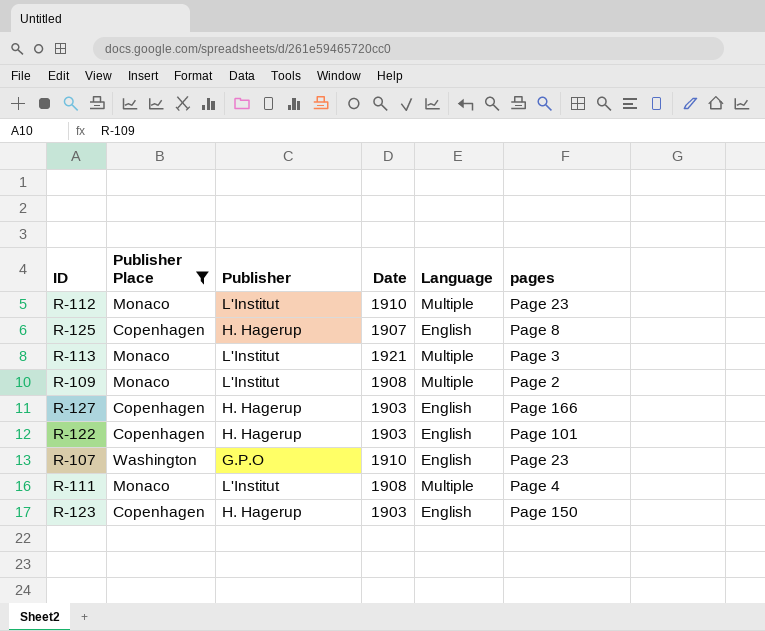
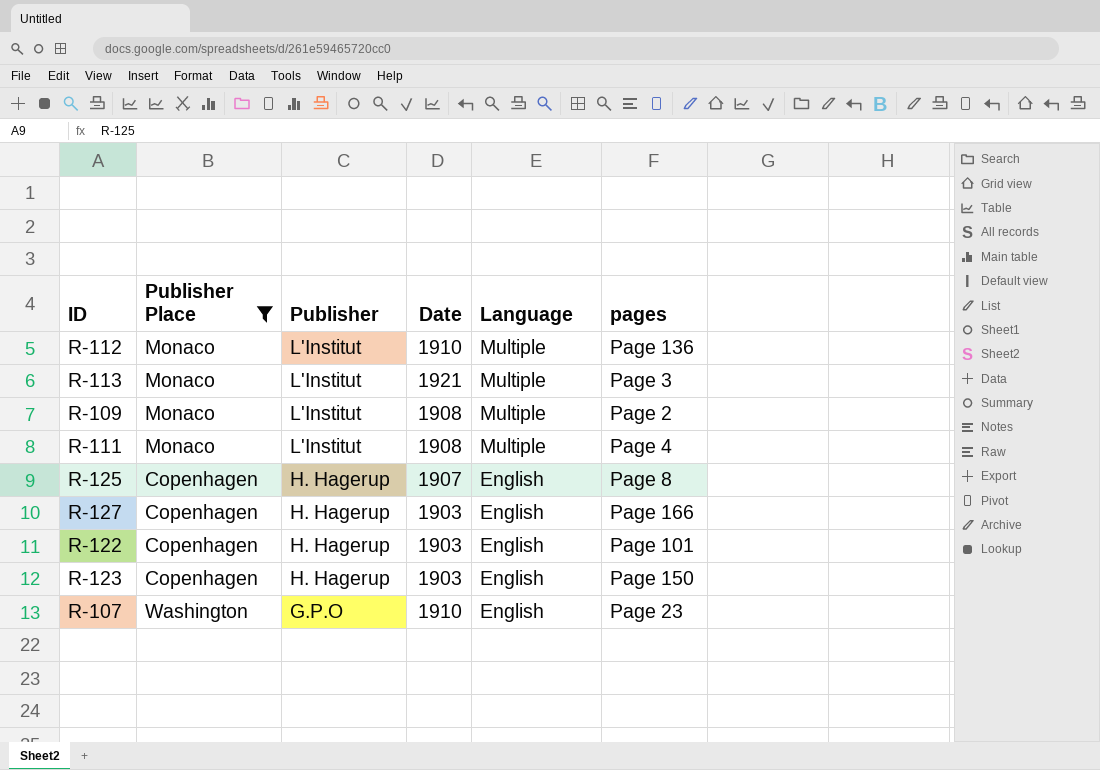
row order: none -> Publisher descending
R-112 | pages: Page 23 -> Page 136

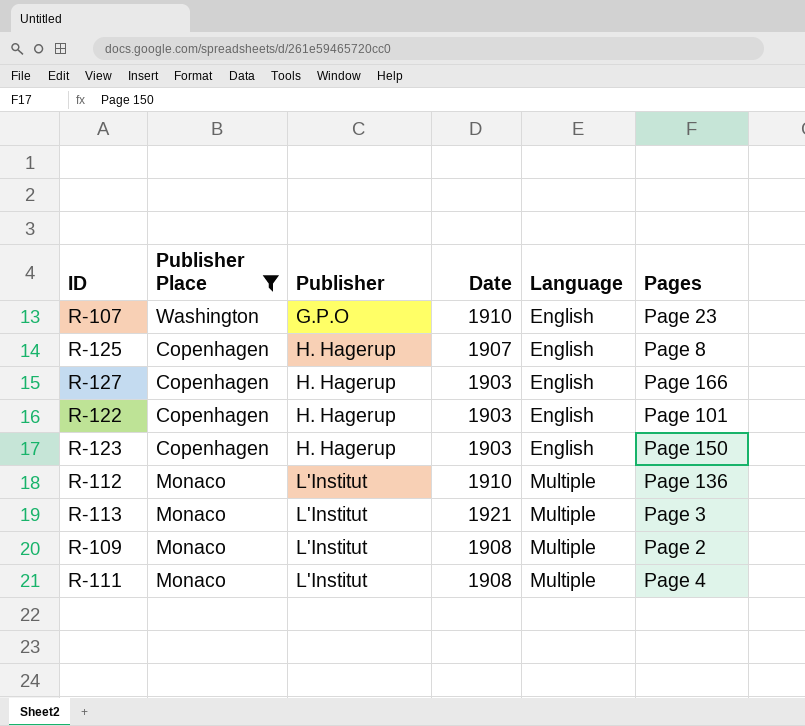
row order: Publisher descending -> Publisher ascending
column name: pages -> Pages

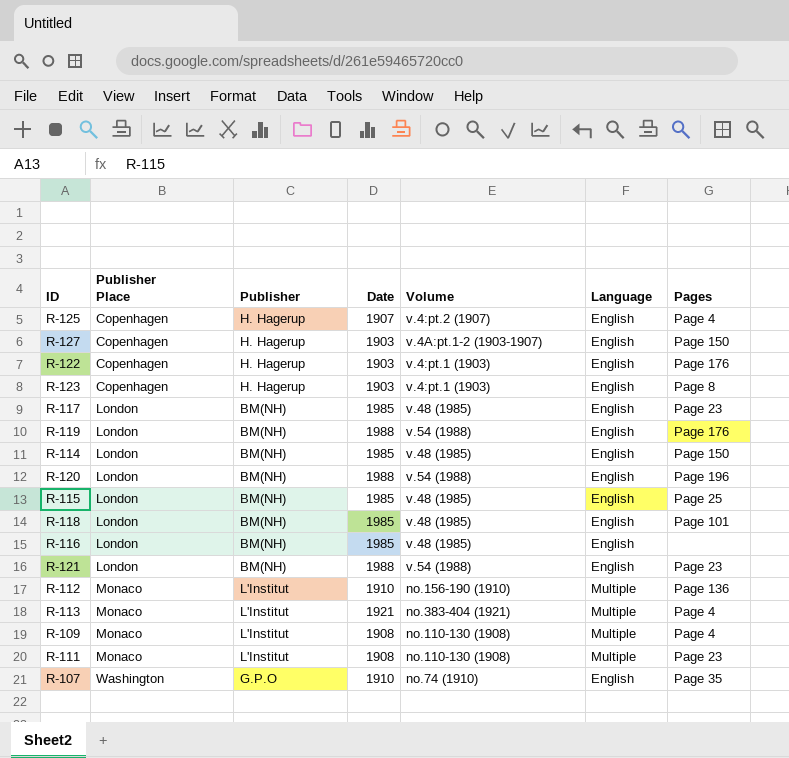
filter: Publisher Place != London -> none
row order: Publisher ascending -> Publisher Place ascending
column Volume | position: none -> 5
R-125 | Pages: Page 8 -> Page 4
R-127 | Pages: Page 166 -> Page 150
R-122 | Pages: Page 101 -> Page 176
R-123 | Pages: Page 150 -> Page 8
R-113 | Pages: Page 3 -> Page 4
R-109 | Pages: Page 2 -> Page 4
R-111 | Pages: Page 4 -> Page 23
R-107 | Pages: Page 23 -> Page 35

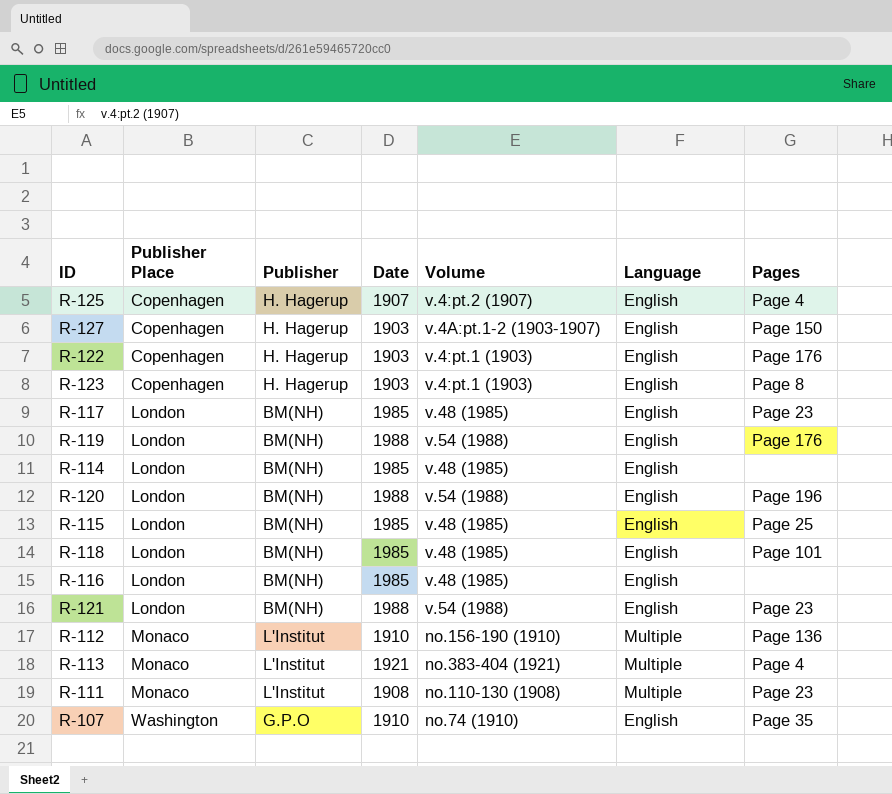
row R-109: Monaco | L'Institut | 1908 | no.110-130 (1908) | Multiple | Page 4 -> none
R-114 | Pages: Page 150 -> none

